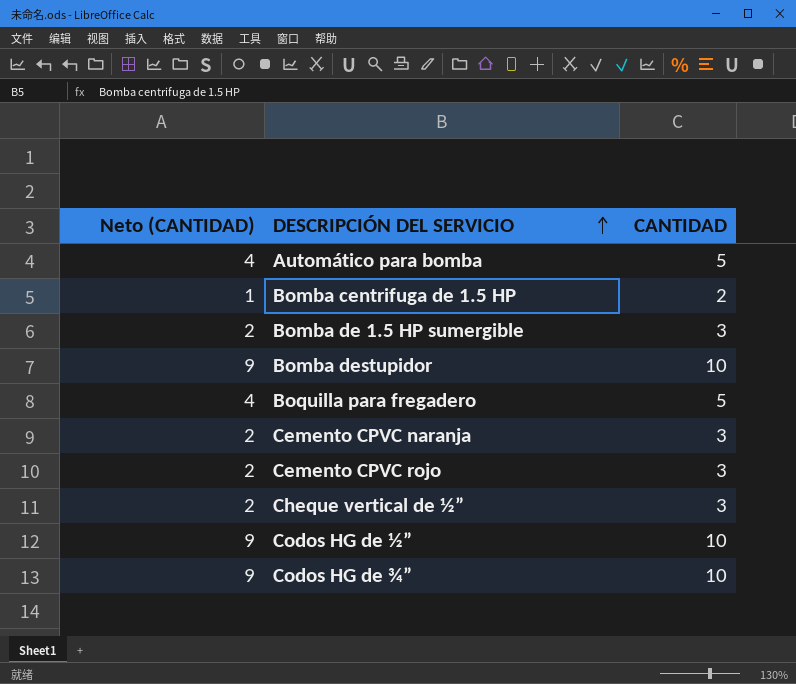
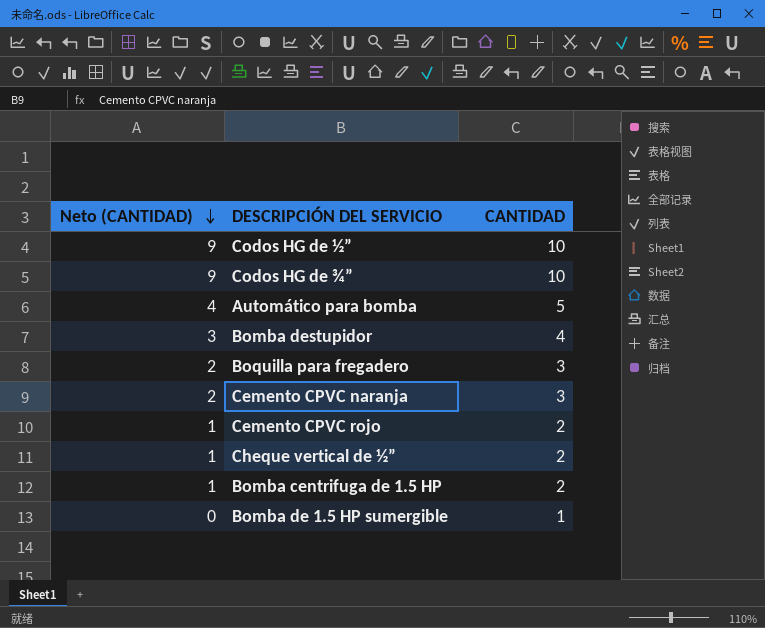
row order: DESCRIPCIÓN DEL SERVICIO ascending -> Neto (CANTIDAD) descending
Bomba destupidor | Neto (CANTIDAD): 9 -> 3
Bomba destupidor | CANTIDAD: 10 -> 4
Boquilla para fregadero | Neto (CANTIDAD): 4 -> 2
Boquilla para fregadero | CANTIDAD: 5 -> 3
Cemento CPVC rojo | Neto (CANTIDAD): 2 -> 1
Cemento CPVC rojo | CANTIDAD: 3 -> 2
Cheque vertical de ½” | Neto (CANTIDAD): 2 -> 1
Cheque vertical de ½” | CANTIDAD: 3 -> 2
Bomba de 1.5 HP sumergible | Neto (CANTIDAD): 2 -> 0
Bomba de 1.5 HP sumergible | CANTIDAD: 3 -> 1

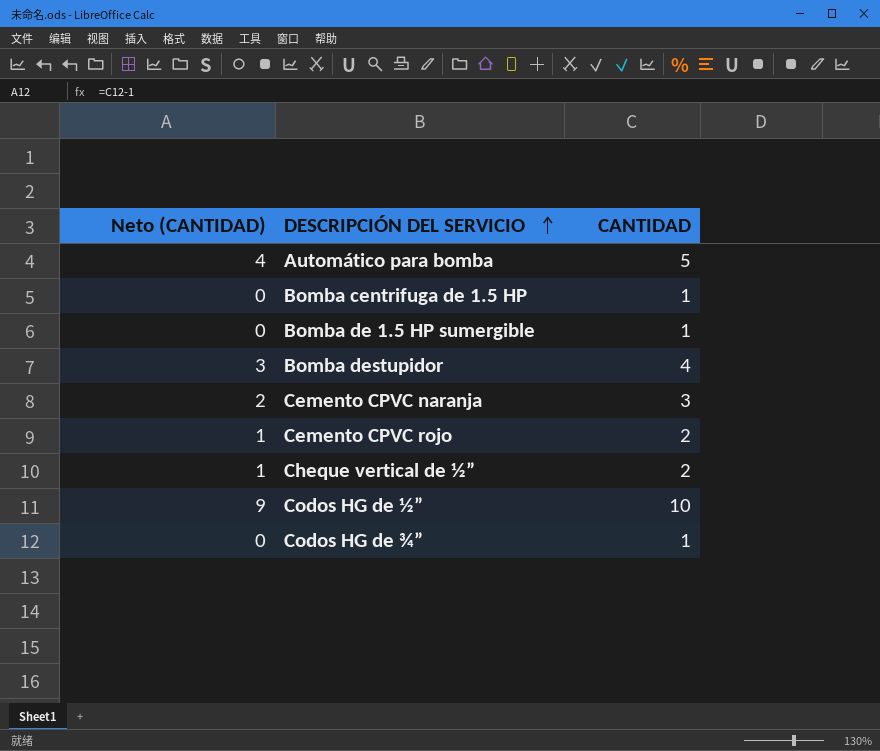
row order: Neto (CANTIDAD) descending -> DESCRIPCIÓN DEL SERVICIO ascending
row Boquilla para fregadero: 2 | 3 -> none
Bomba centrifuga de 1.5 HP | Neto (CANTIDAD): 1 -> 0
Bomba centrifuga de 1.5 HP | CANTIDAD: 2 -> 1
Codos HG de ¾” | Neto (CANTIDAD): 9 -> 0
Codos HG de ¾” | CANTIDAD: 10 -> 1

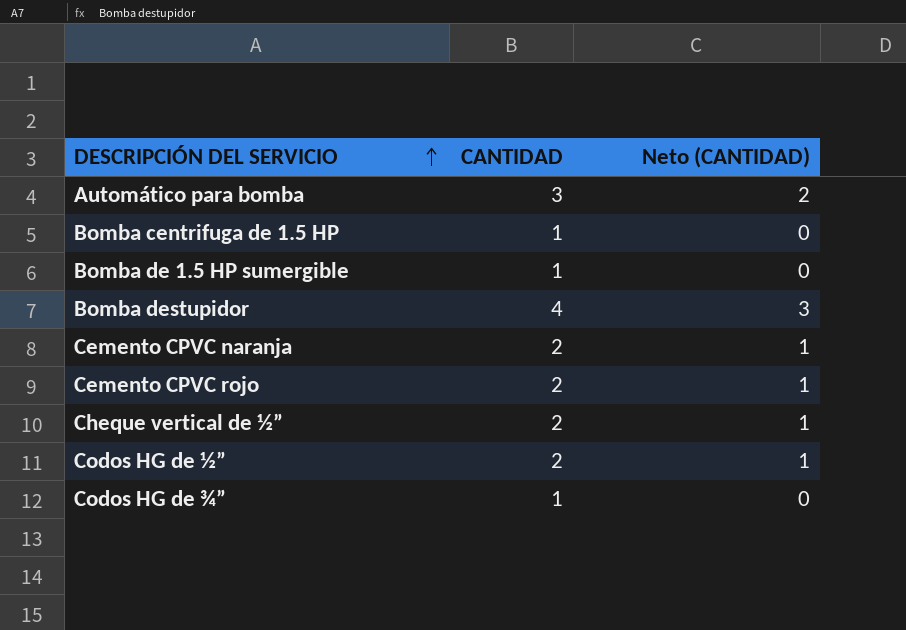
column Neto (CANTIDAD) | position: 1 -> 3
Automático para bomba | CANTIDAD: 5 -> 3
Automático para bomba | Neto (CANTIDAD): 4 -> 2
Cemento CPVC naranja | CANTIDAD: 3 -> 2
Cemento CPVC naranja | Neto (CANTIDAD): 2 -> 1
Codos HG de ½” | CANTIDAD: 10 -> 2
Codos HG de ½” | Neto (CANTIDAD): 9 -> 1

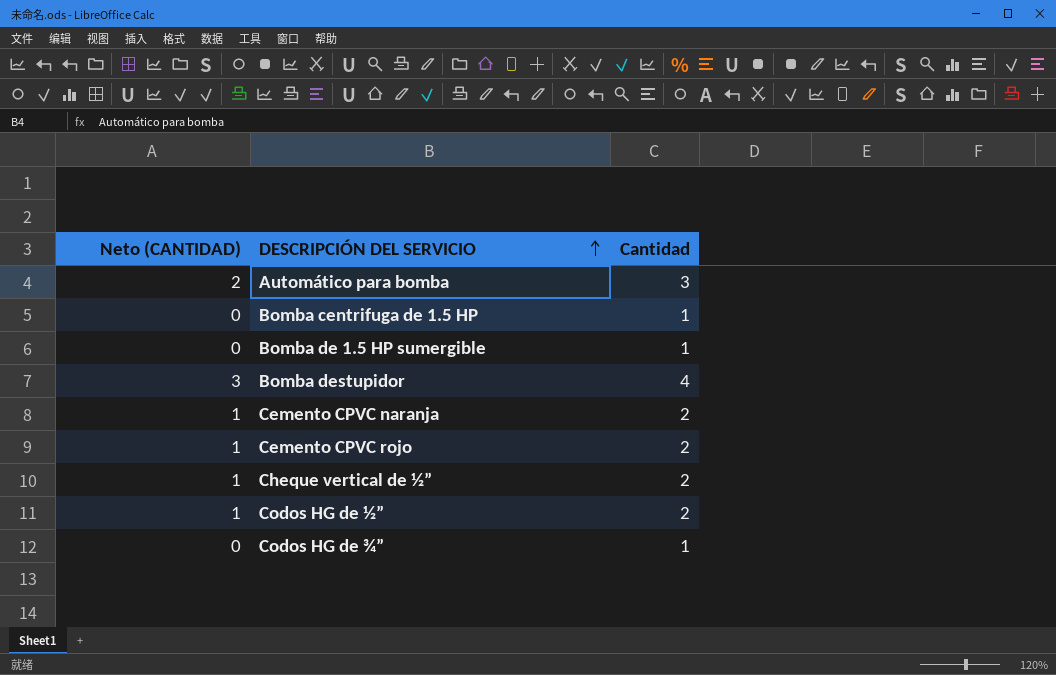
column Neto (CANTIDAD) | position: 3 -> 1
column name: CANTIDAD -> Cantidad

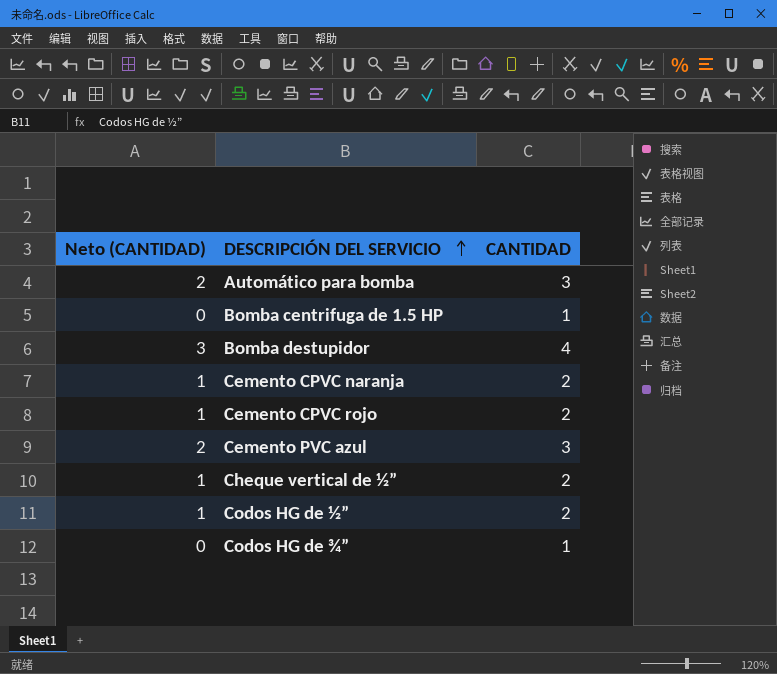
column name: Cantidad -> CANTIDAD
row Bomba de 1.5 HP sumergible: 0 | 1 -> none
row Cemento PVC azul: none -> 2 | 3

